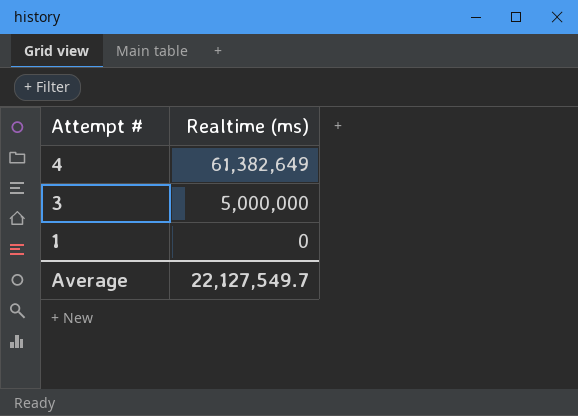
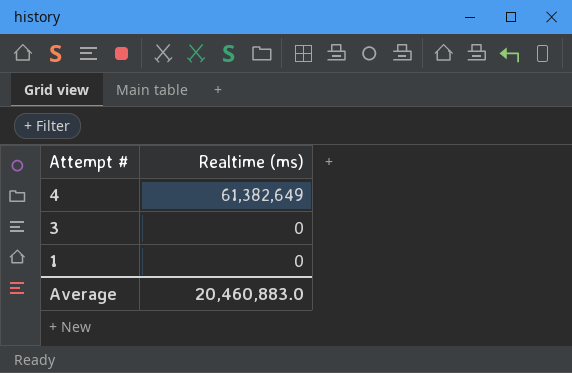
3 | Realtime (ms): 5,000,000 -> 0
Average | Realtime (ms): 22,127,549.7 -> 20,460,883.0

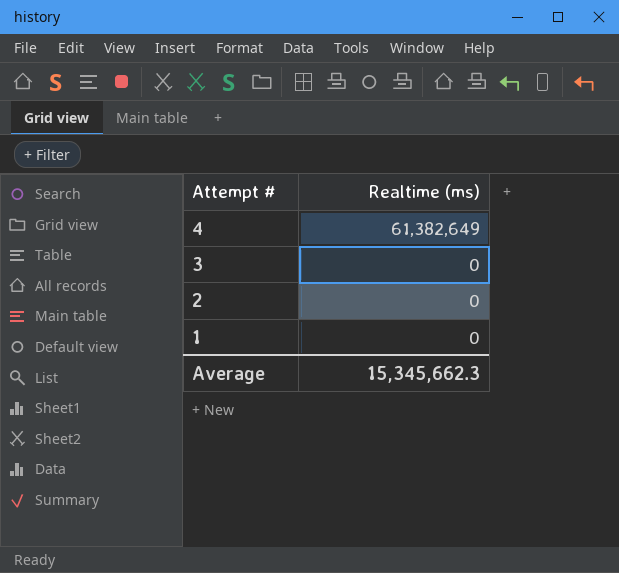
row 2: none -> 0
Average | Realtime (ms): 20,460,883.0 -> 15,345,662.3

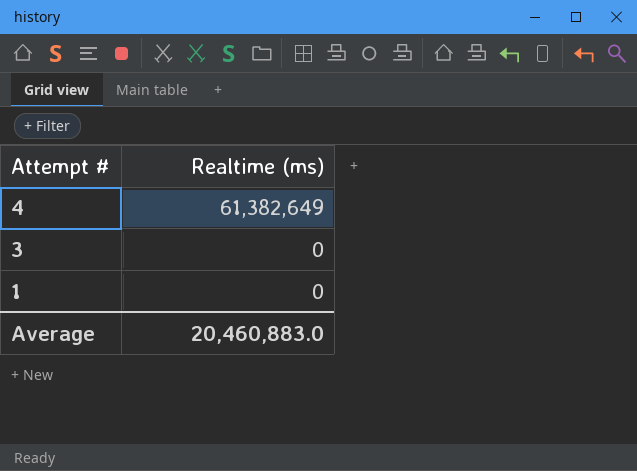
row 2: 0 -> none
Average | Realtime (ms): 15,345,662.3 -> 20,460,883.0

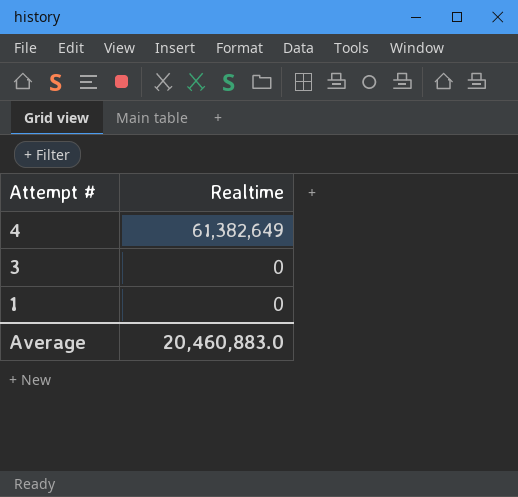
column name: Realtime (ms) -> Realtime

